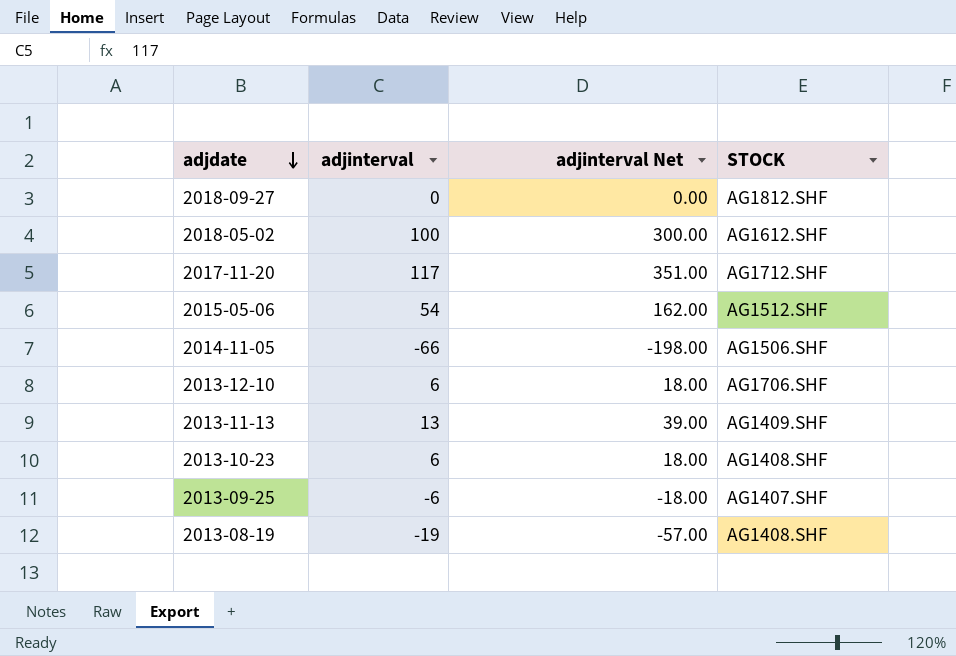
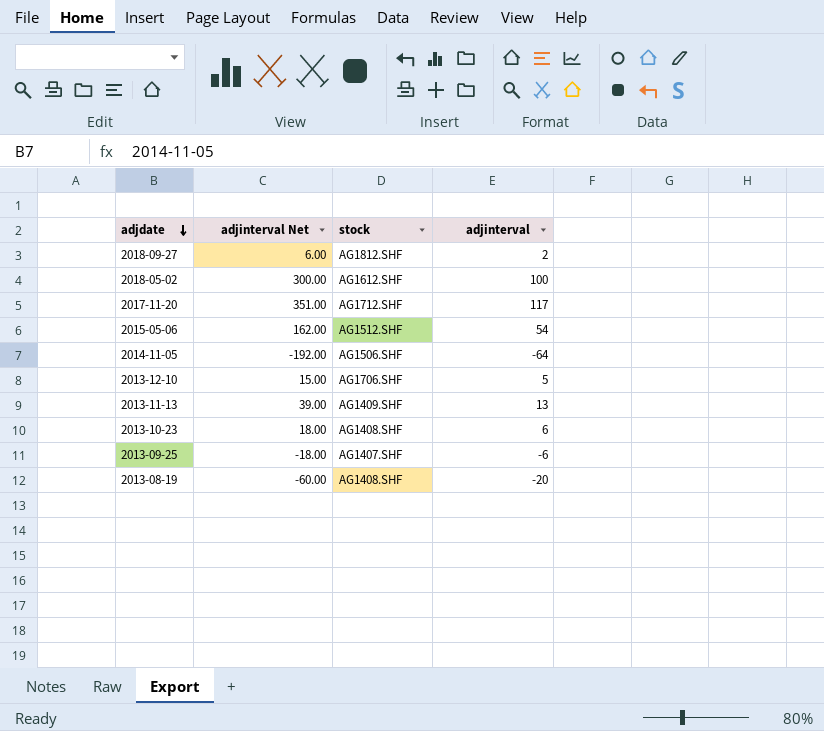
column name: STOCK -> stock
column adjinterval | position: 2 -> 4
2018-09-27 | adjinterval Net: 0.00 -> 6.00
2018-09-27 | adjinterval: 0 -> 2
2014-11-05 | adjinterval Net: -198.00 -> -192.00
2014-11-05 | adjinterval: -66 -> -64
2013-12-10 | adjinterval Net: 18.00 -> 15.00
2013-12-10 | adjinterval: 6 -> 5
2013-08-19 | adjinterval Net: -57.00 -> -60.00
2013-08-19 | adjinterval: -19 -> -20

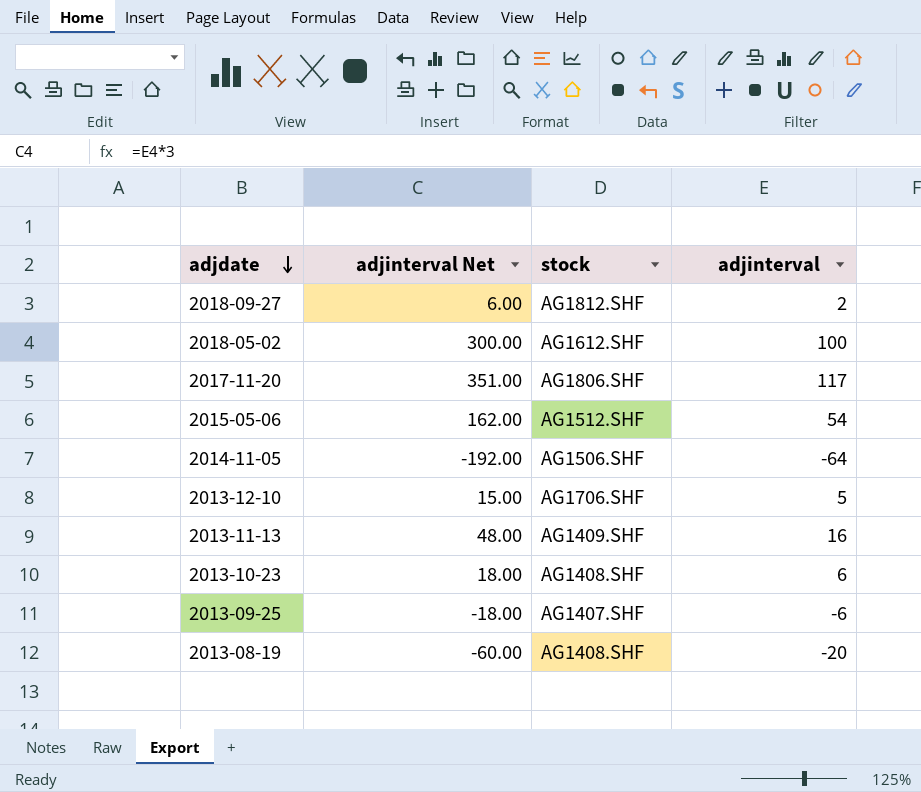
2017-11-20 | stock: AG1712.SHF -> AG1806.SHF
2013-11-13 | adjinterval Net: 39.00 -> 48.00
2013-11-13 | adjinterval: 13 -> 16

